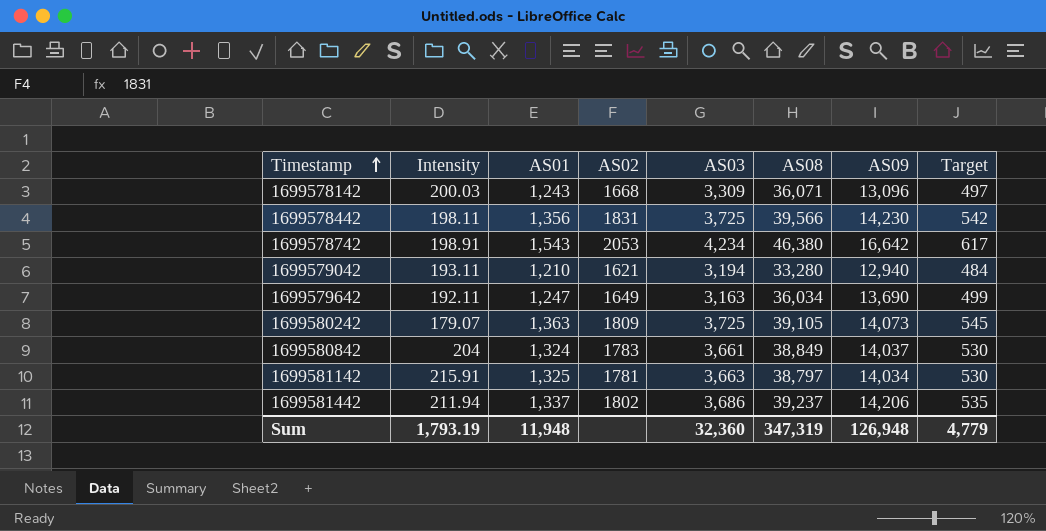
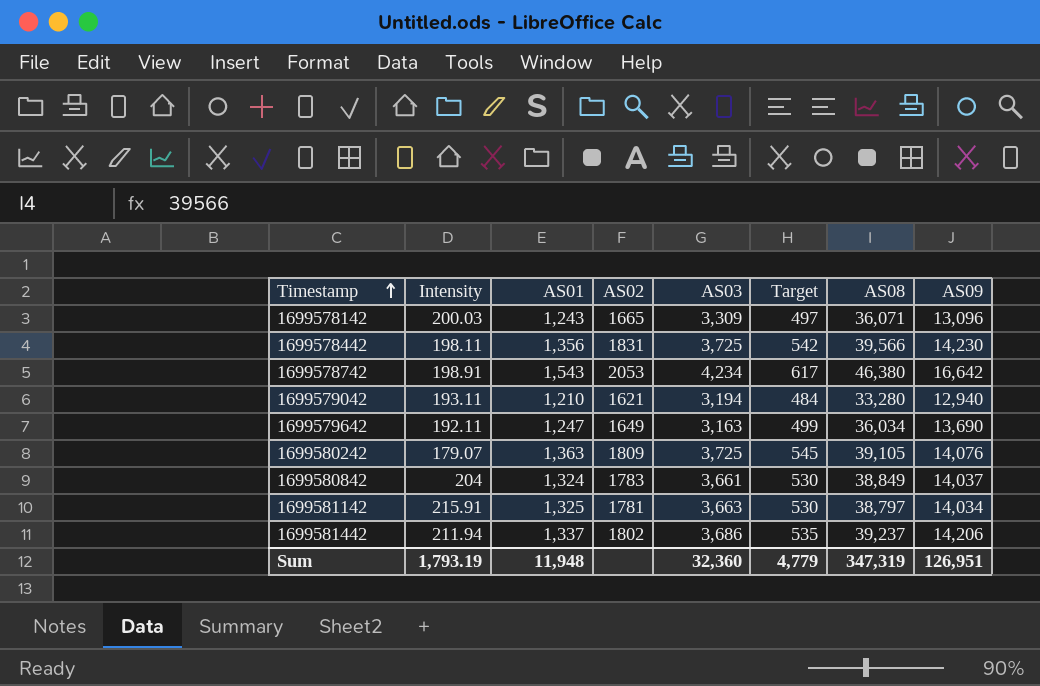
column Target | position: 8 -> 6
1699578142 | AS02: 1668 -> 1665
1699580242 | AS09: 14,073 -> 14,076
Sum | AS09: 126,948 -> 126,951

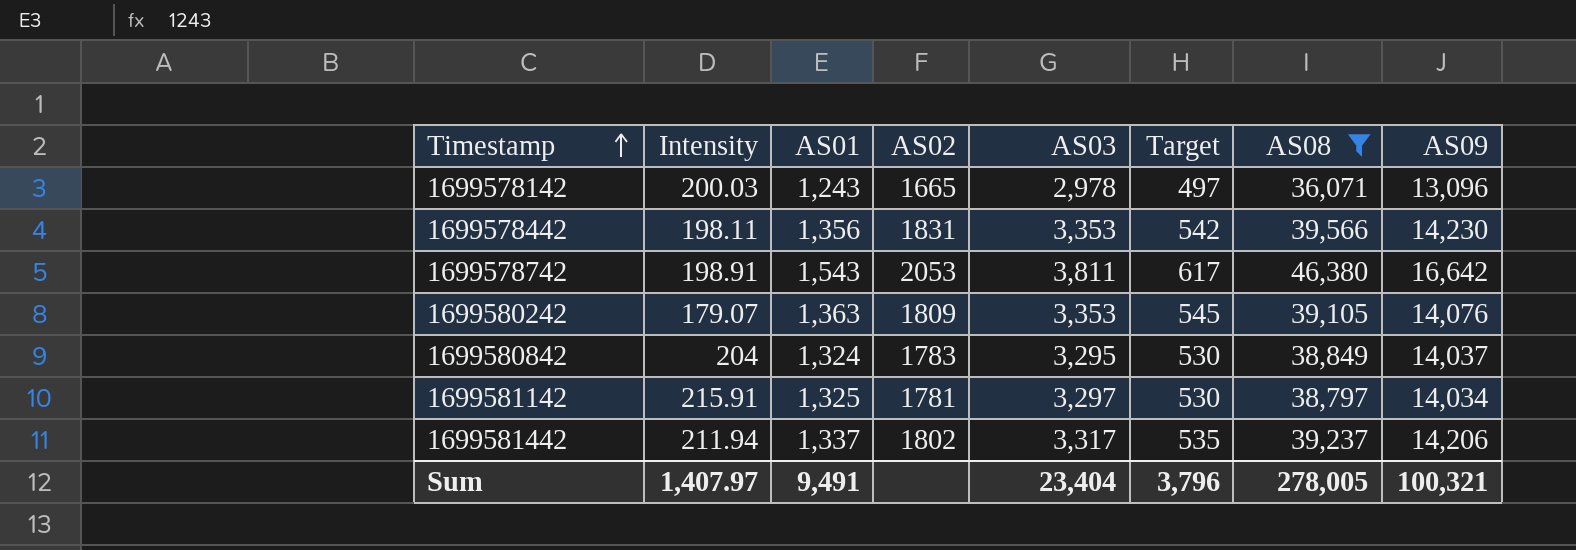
filter: none -> AS08 >= 36,071
1699578142 | AS03: 3,309 -> 2,978
1699578442 | AS03: 3,725 -> 3,353
1699578742 | AS03: 4,234 -> 3,811
1699580242 | AS03: 3,725 -> 3,353
1699580842 | AS03: 3,661 -> 3,295
1699581142 | AS03: 3,663 -> 3,297
1699581442 | AS03: 3,686 -> 3,317
Sum | Intensity: 1,793.19 -> 1,407.97
Sum | AS01: 11,948 -> 9,491
Sum | AS03: 32,360 -> 23,404
Sum | Target: 4,779 -> 3,796
Sum | AS08: 347,319 -> 278,005
Sum | AS09: 126,951 -> 100,321

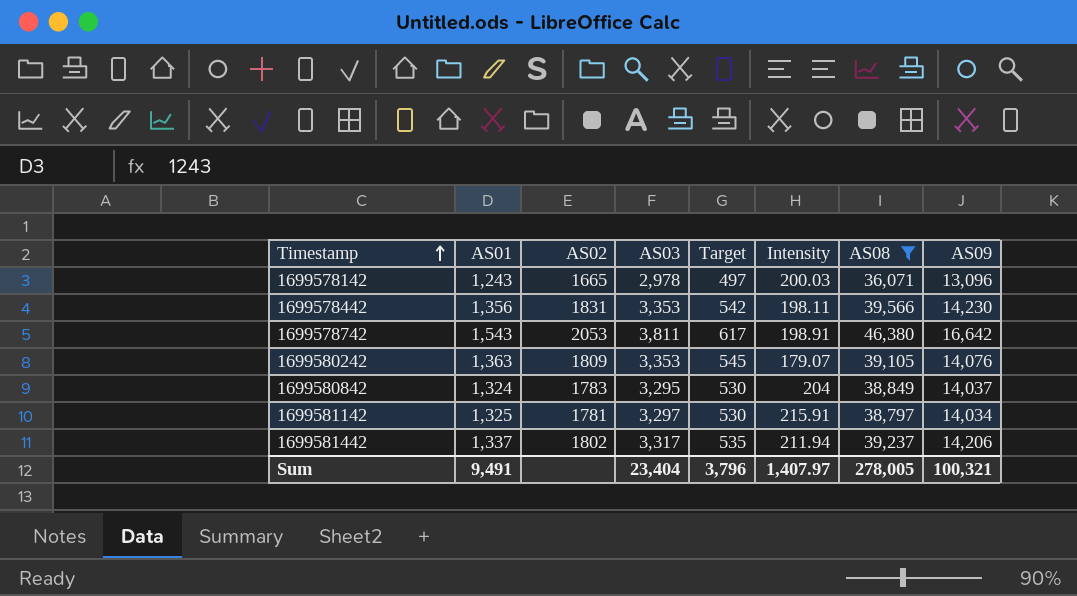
column Intensity | position: 2 -> 6

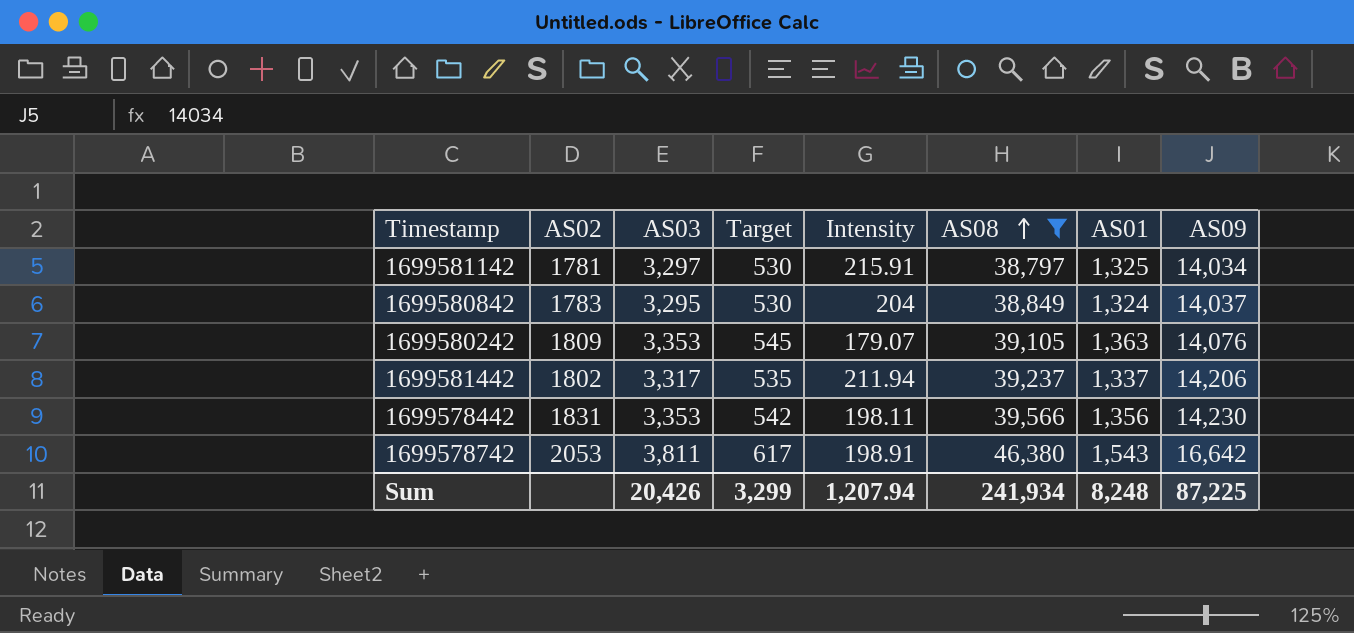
row order: Timestamp ascending -> AS08 ascending
column AS01 | position: 2 -> 7
row 1699578142: 1,243 | 1665 | 2,978 | 497 | 200.03 | 36,071 | 13,096 -> none
Sum | AS03: 23,404 -> 20,426
Sum | Target: 3,796 -> 3,299
Sum | Intensity: 1,407.97 -> 1,207.94
Sum | AS08: 278,005 -> 241,934
Sum | AS01: 9,491 -> 8,248
Sum | AS09: 100,321 -> 87,225

